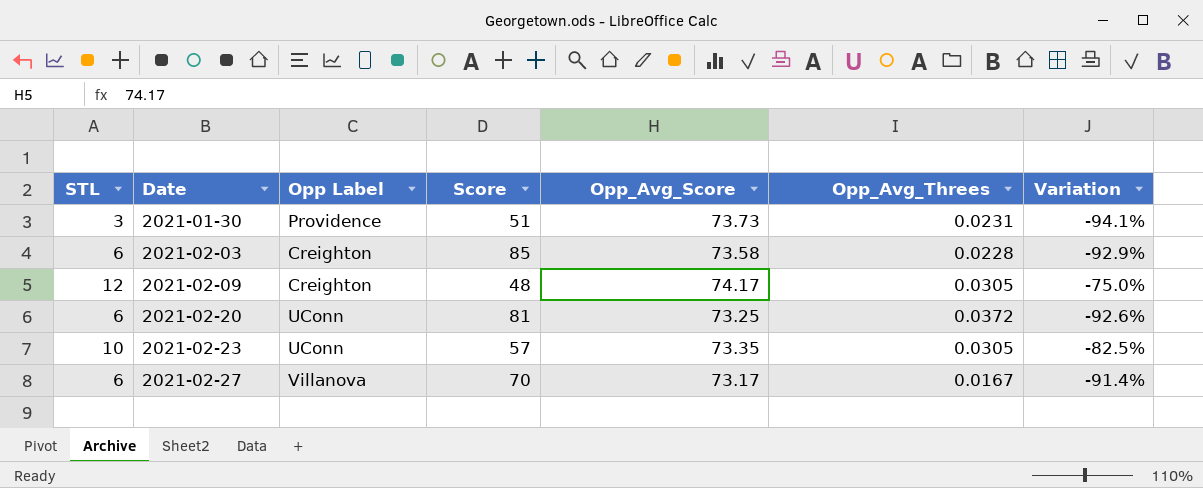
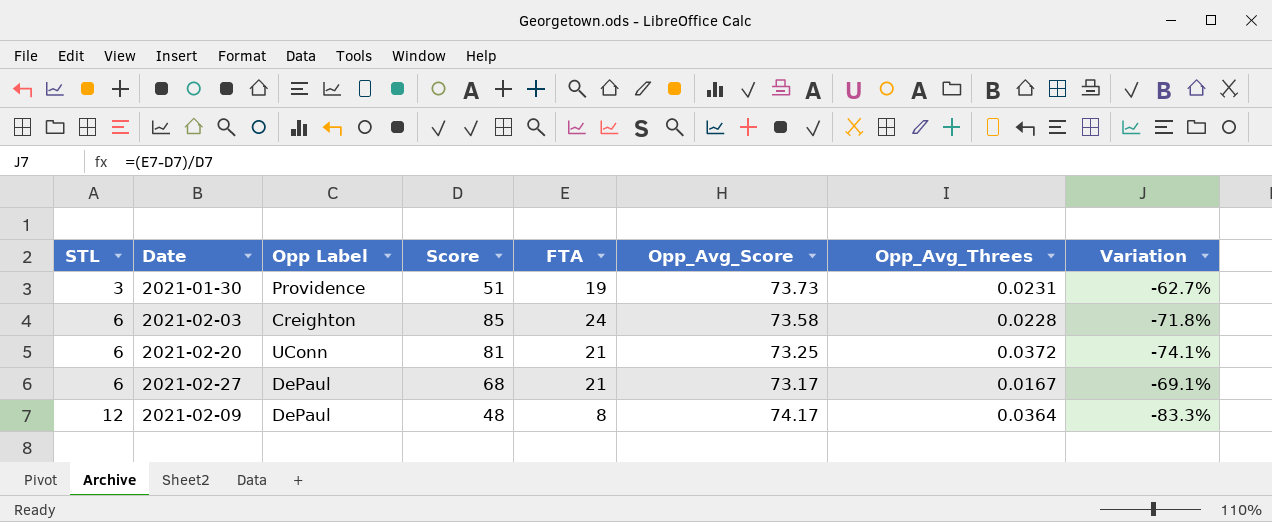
row order: Date ascending -> STL ascending
column FTA | position: none -> 5
column Variation | formula: ([STL] - [Score]) / [Score] -> ([FTA] - [Score]) / [Score]
row 2021-02-23: 10 | UConn | 57 | 73.35 | 0.0305 | -82.5% -> none
2021-02-27 | Opp Label: Villanova -> DePaul
2021-02-27 | Score: 70 -> 68
2021-02-09 | Opp Label: Creighton -> DePaul
2021-02-09 | Opp_Avg_Threes: 0.0305 -> 0.0364

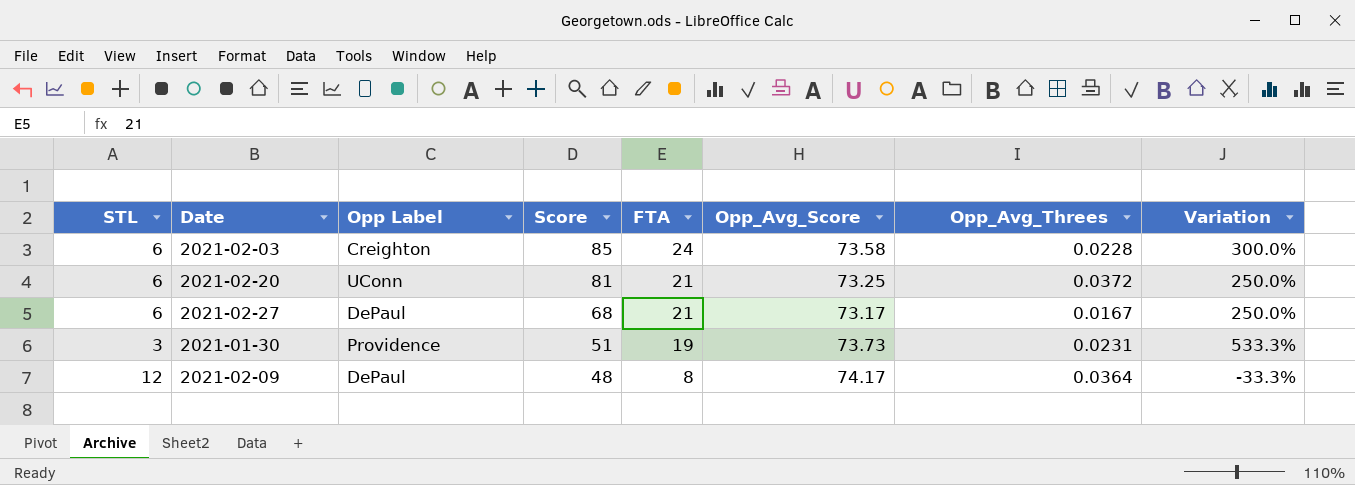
row order: STL ascending -> Score descending
column Variation | formula: ([FTA] - [Score]) / [Score] -> ([FTA] - [STL]) / [STL]

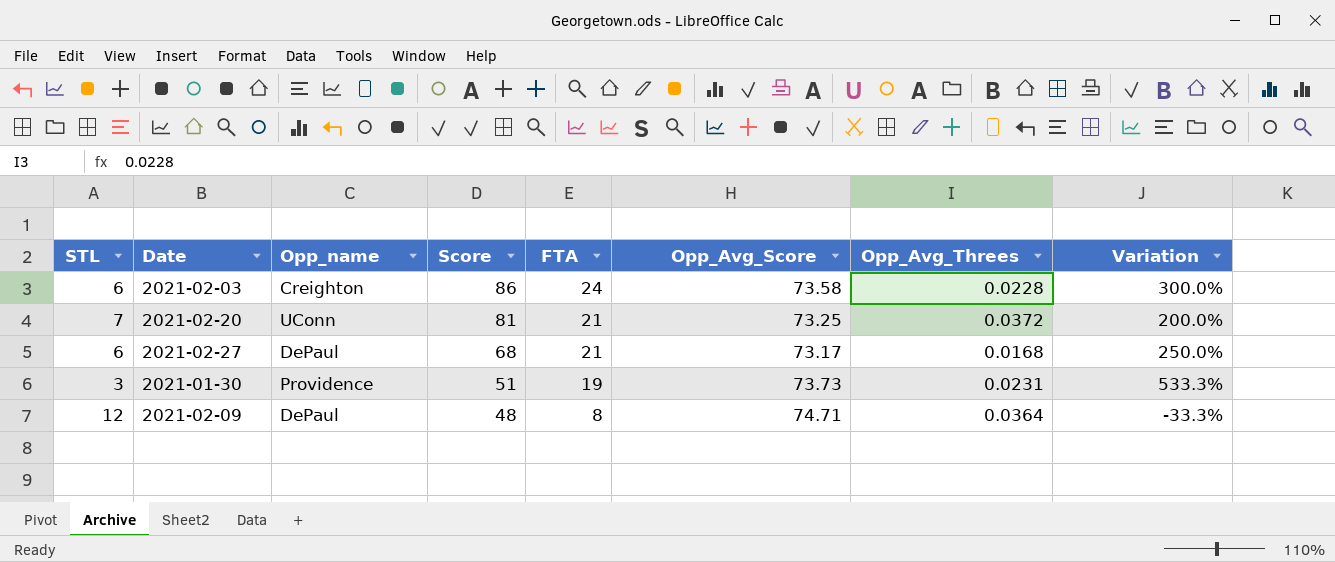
column name: Opp Label -> Opp_name
2021-02-03 | Score: 85 -> 86
2021-02-20 | STL: 6 -> 7
2021-02-20 | Variation: 250.0% -> 200.0%
2021-02-27 | Opp_Avg_Threes: 0.0167 -> 0.0168
2021-02-09 | Opp_Avg_Score: 74.17 -> 74.71

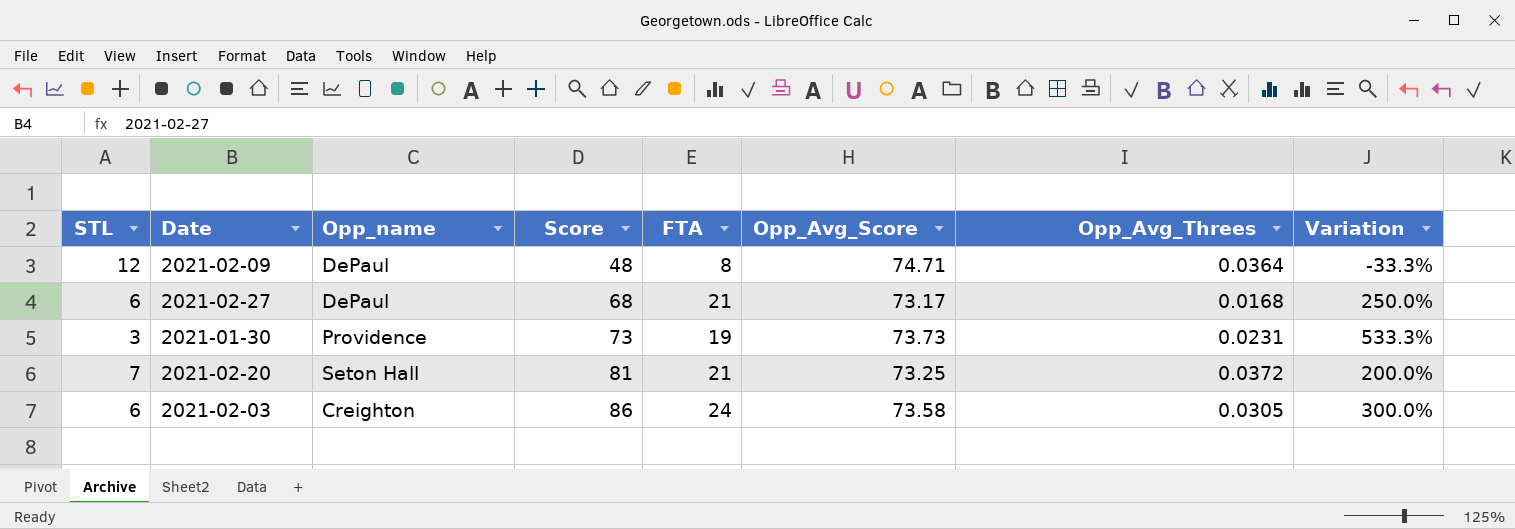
row order: Score descending -> Score ascending
2021-01-30 | Score: 51 -> 73
2021-02-20 | Opp_name: UConn -> Seton Hall
2021-02-03 | Opp_Avg_Threes: 0.0228 -> 0.0305

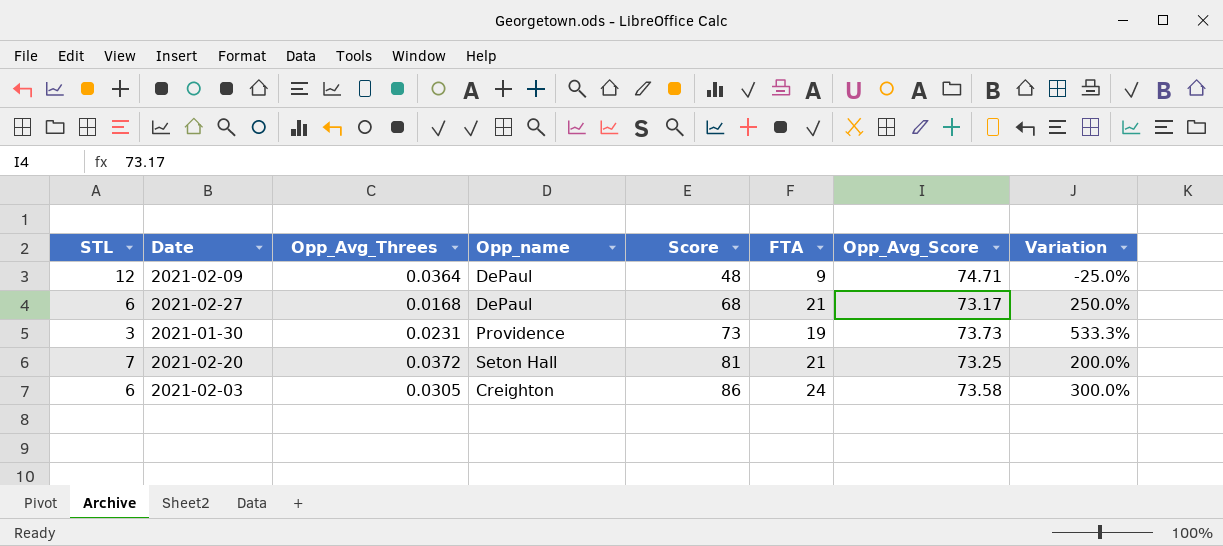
column Opp_Avg_Threes | position: 7 -> 3
2021-02-09 | FTA: 8 -> 9
2021-02-09 | Variation: -33.3% -> -25.0%

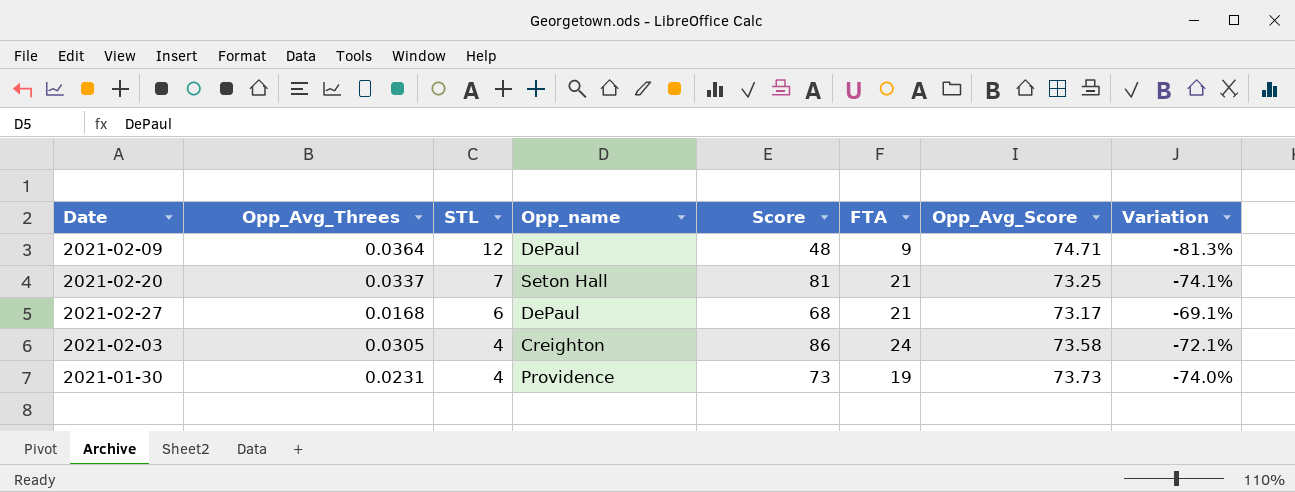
row order: Score ascending -> STL descending
column STL | position: 1 -> 3
column Variation | formula: ([FTA] - [STL]) / [STL] -> ([FTA] - [Score]) / [Score]
2021-02-20 | Opp_Avg_Threes: 0.0372 -> 0.0337
2021-02-03 | STL: 6 -> 4
2021-01-30 | STL: 3 -> 4

